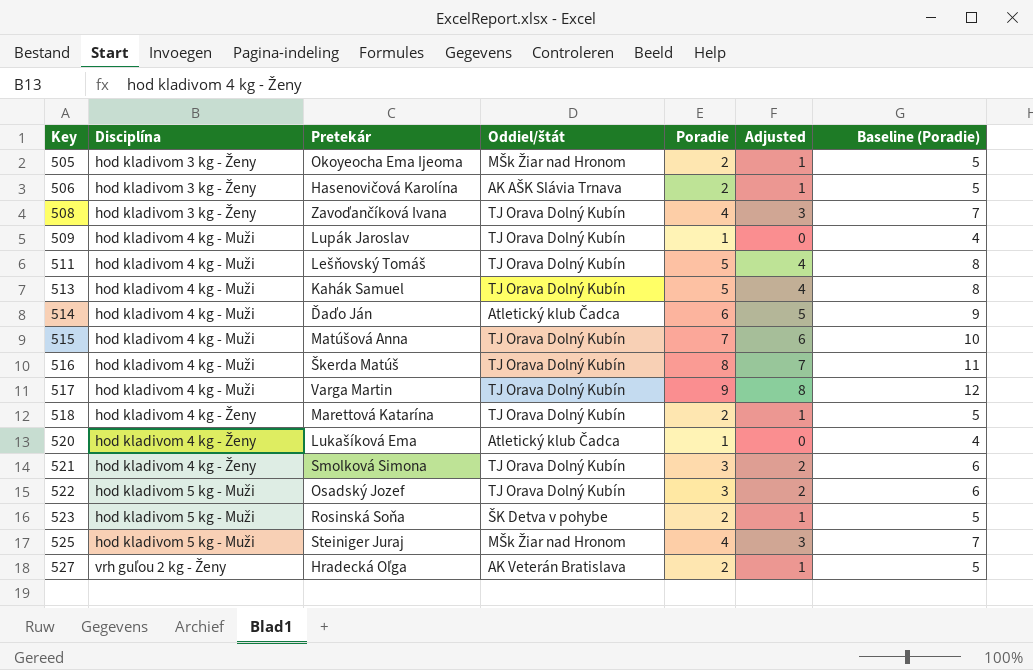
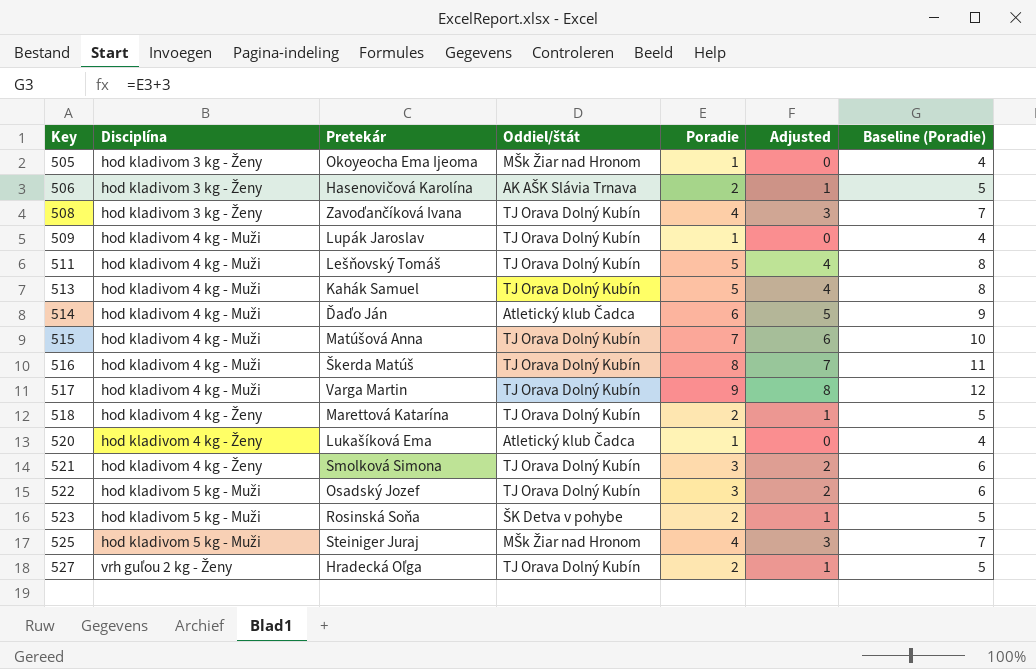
505 | Poradie: 2 -> 1
505 | Adjusted: 1 -> 0
505 | Baseline (Poradie): 5 -> 4
527 | Oddiel/štát: AK Veterán Bratislava -> TJ Orava Dolný Kubín

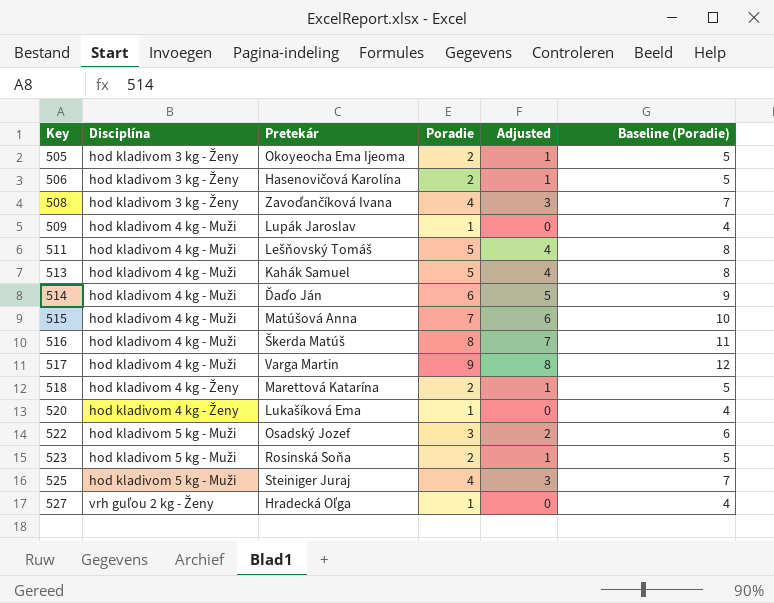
column Oddiel/štát | position: 4 -> none
row 521: hod kladivom 4 kg - Ženy | Smolková Simona | TJ Orava Dolný Kubín | 3 | 2 | 6 -> none
505 | Poradie: 1 -> 2
505 | Adjusted: 0 -> 1
505 | Baseline (Poradie): 4 -> 5
527 | Poradie: 2 -> 1
527 | Adjusted: 1 -> 0
527 | Baseline (Poradie): 5 -> 4

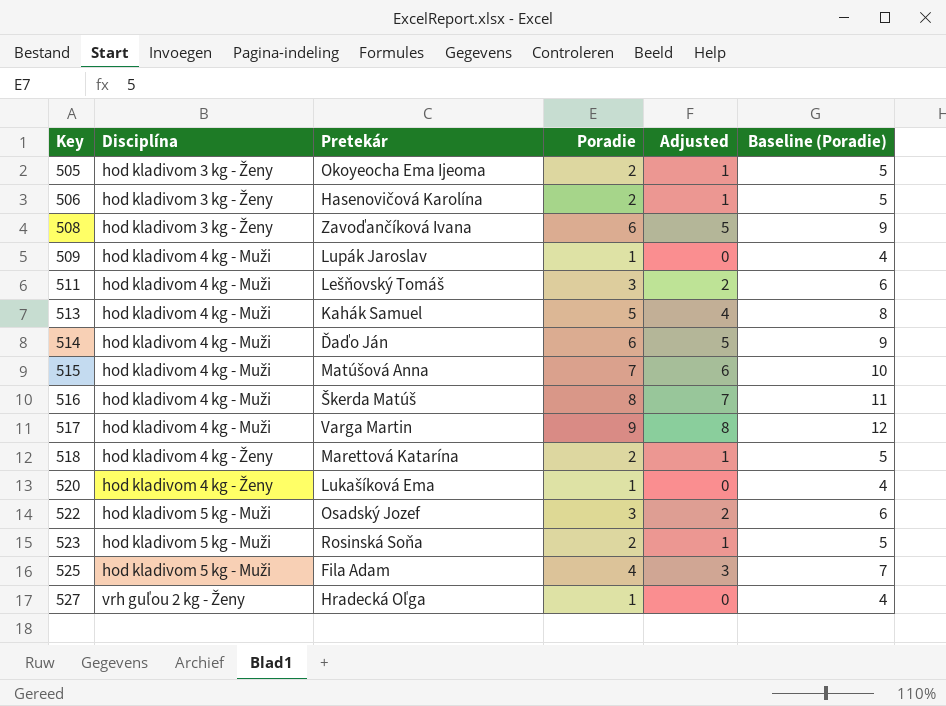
508 | Poradie: 4 -> 6
508 | Adjusted: 3 -> 5
508 | Baseline (Poradie): 7 -> 9
511 | Poradie: 5 -> 3
511 | Adjusted: 4 -> 2
511 | Baseline (Poradie): 8 -> 6
525 | Pretekár: Steiniger Juraj -> Fila Adam

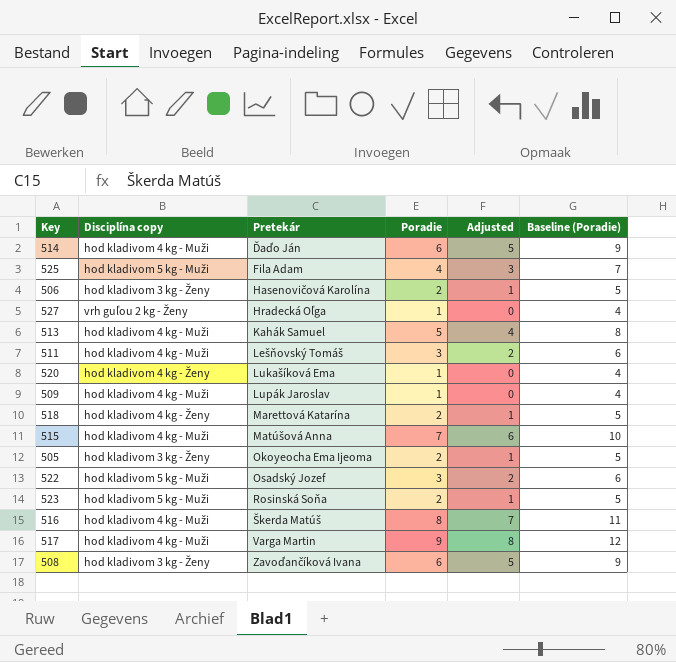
row order: Key ascending -> Pretekár ascending
column name: Disciplína -> Disciplína copy

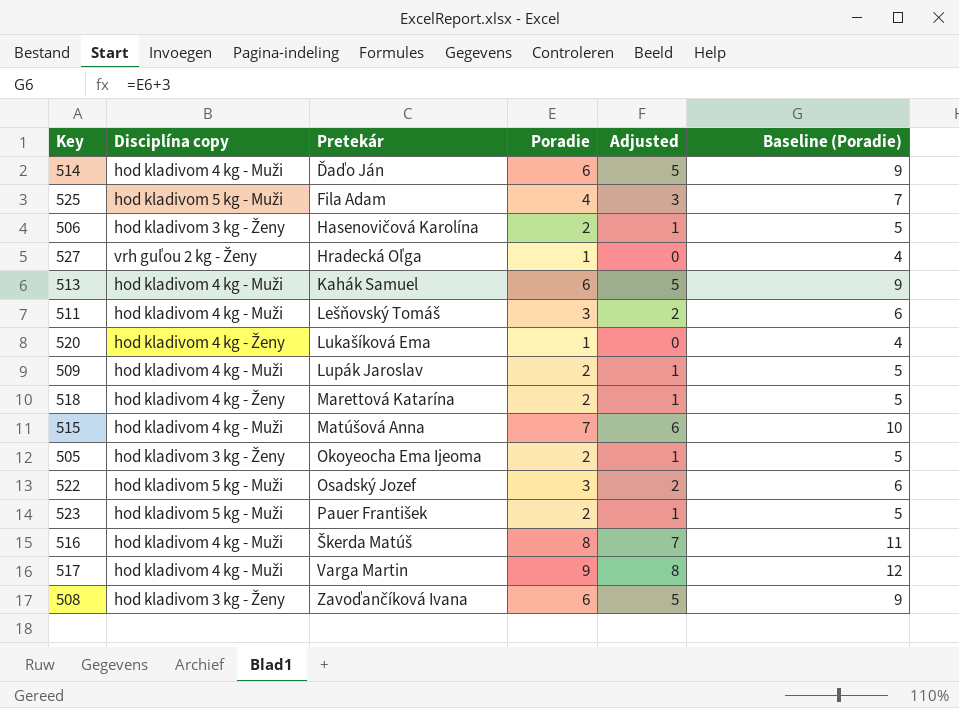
513 | Poradie: 5 -> 6
513 | Adjusted: 4 -> 5
513 | Baseline (Poradie): 8 -> 9
509 | Poradie: 1 -> 2
509 | Adjusted: 0 -> 1
509 | Baseline (Poradie): 4 -> 5
523 | Pretekár: Rosinská Soňa -> Pauer František

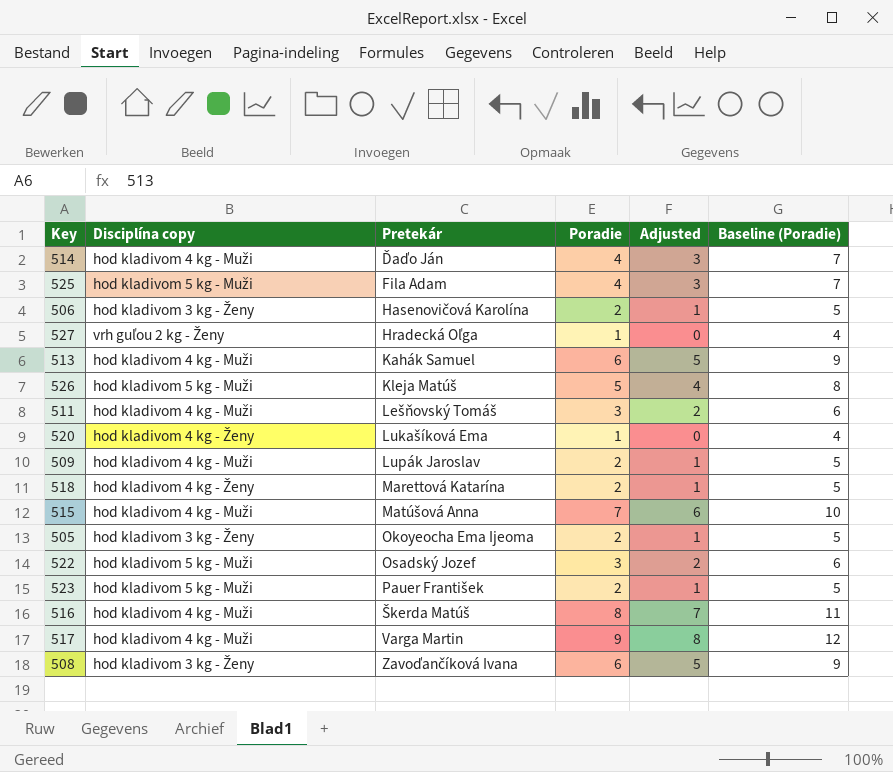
514 | Poradie: 6 -> 4
514 | Adjusted: 5 -> 3
514 | Baseline (Poradie): 9 -> 7
row 526: none -> hod kladivom 5 kg - Muži | Kleja Matúš | 5 | 4 | 8

